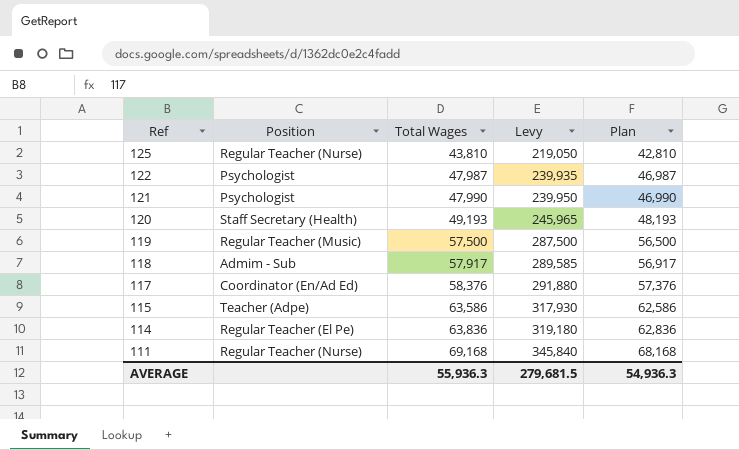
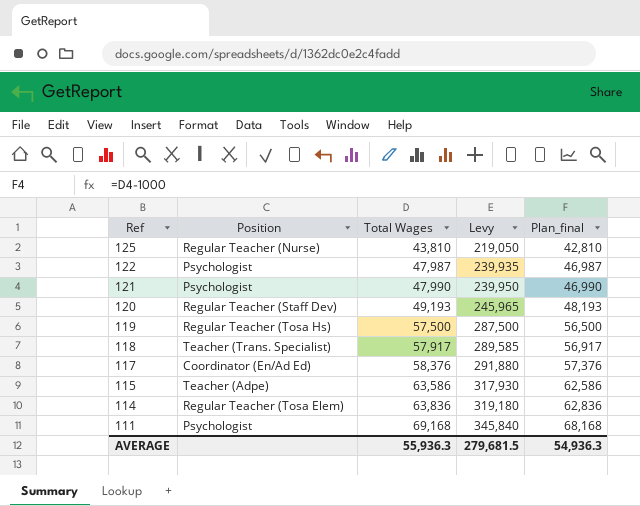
column name: Plan -> Plan_final
120 | Position: Staff Secretary (Health) -> Regular Teacher (Staff Dev)
119 | Position: Regular Teacher (Music) -> Regular Teacher (Tosa Hs)
118 | Position: Admim - Sub -> Teacher (Trans. Specialist)
114 | Position: Regular Teacher (El Pe) -> Regular Teacher (Tosa Elem)
111 | Position: Regular Teacher (Nurse) -> Psychologist

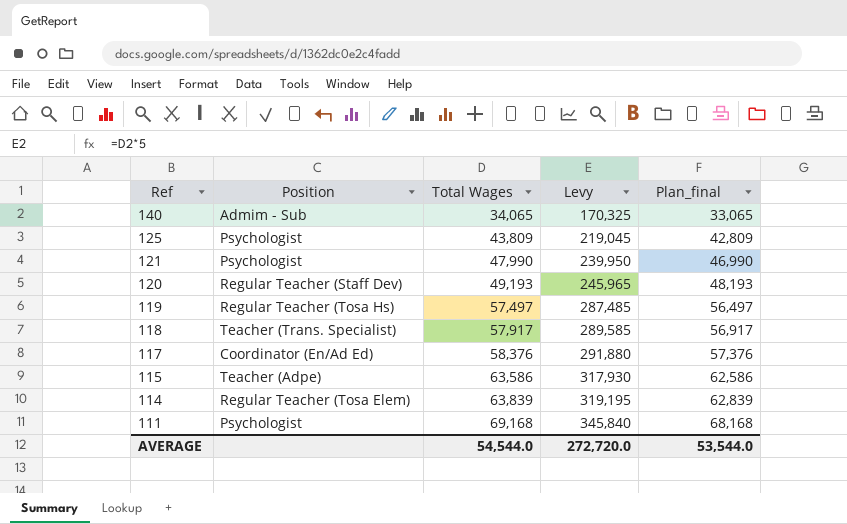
row 122: Psychologist | 47,987 | 239,935 | 46,987 -> none
row 140: none -> Admim - Sub | 34,065 | 170,325 | 33,065
125 | Position: Regular Teacher (Nurse) -> Psychologist
125 | Total Wages: 43,810 -> 43,809
125 | Levy: 219,050 -> 219,045
125 | Plan_final: 42,810 -> 42,809
119 | Total Wages: 57,500 -> 57,497
119 | Levy: 287,500 -> 287,485
119 | Plan_final: 56,500 -> 56,497
114 | Total Wages: 63,836 -> 63,839
114 | Levy: 319,180 -> 319,195
114 | Plan_final: 62,836 -> 62,839
AVERAGE | Total Wages: 55,936.3 -> 54,544.0
AVERAGE | Levy: 279,681.5 -> 272,720.0
AVERAGE | Plan_final: 54,936.3 -> 53,544.0

